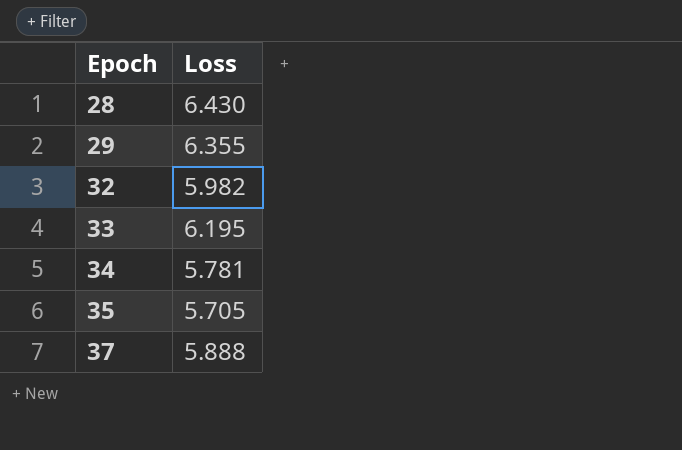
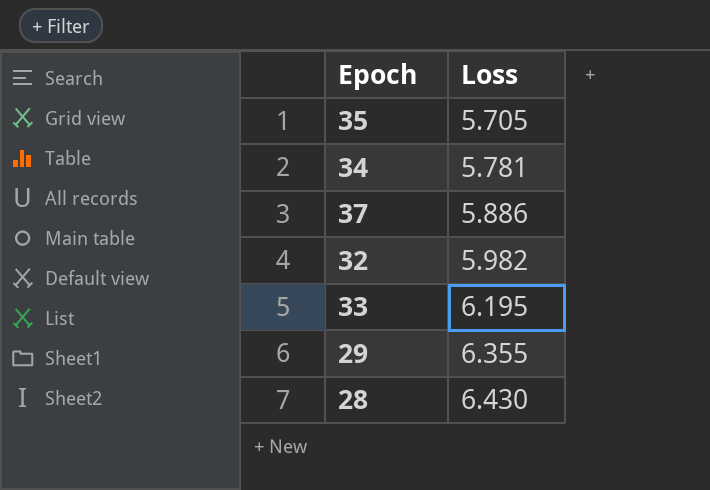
row order: Epoch ascending -> Loss ascending
37 | Loss: 5.888 -> 5.886

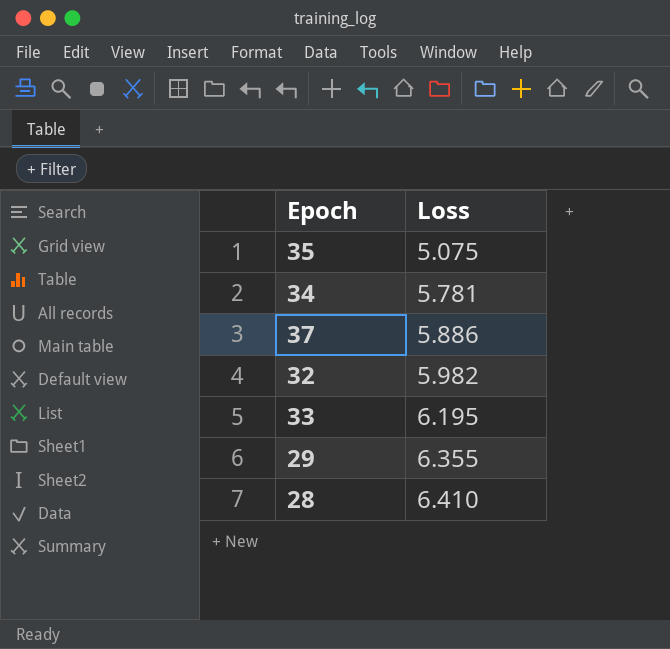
35 | Loss: 5.705 -> 5.075
28 | Loss: 6.430 -> 6.410

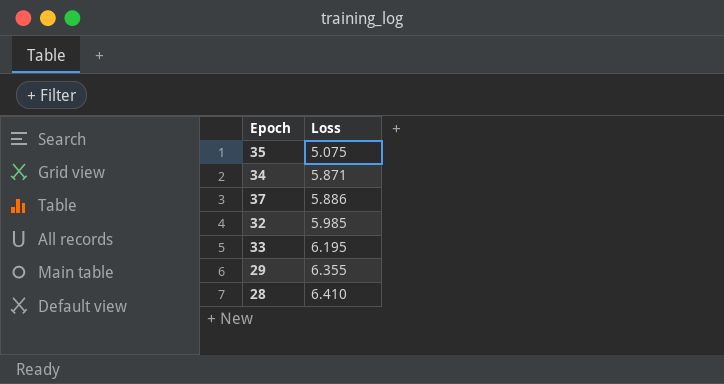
34 | Loss: 5.781 -> 5.871
32 | Loss: 5.982 -> 5.985

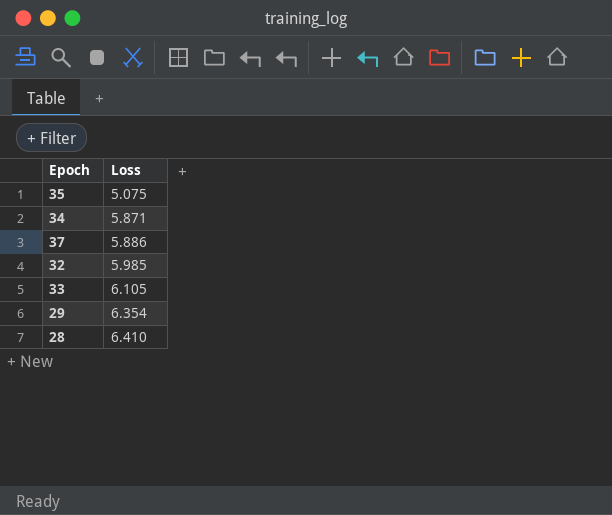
33 | Loss: 6.195 -> 6.105
29 | Loss: 6.355 -> 6.354

